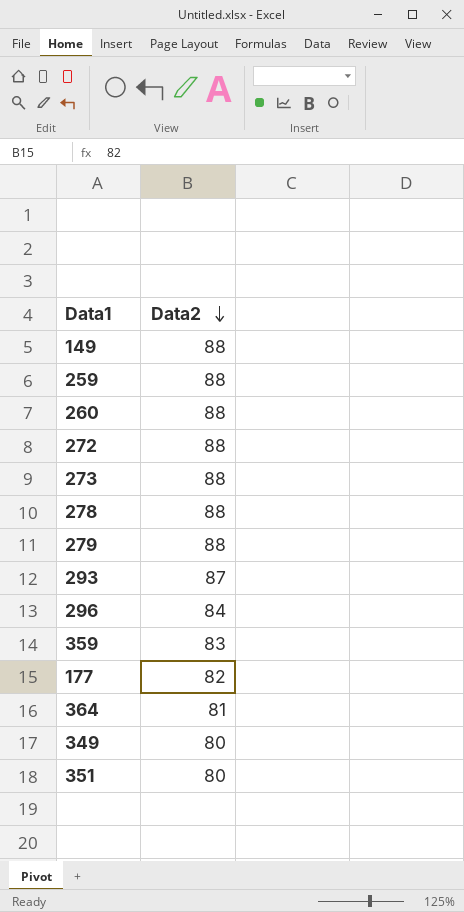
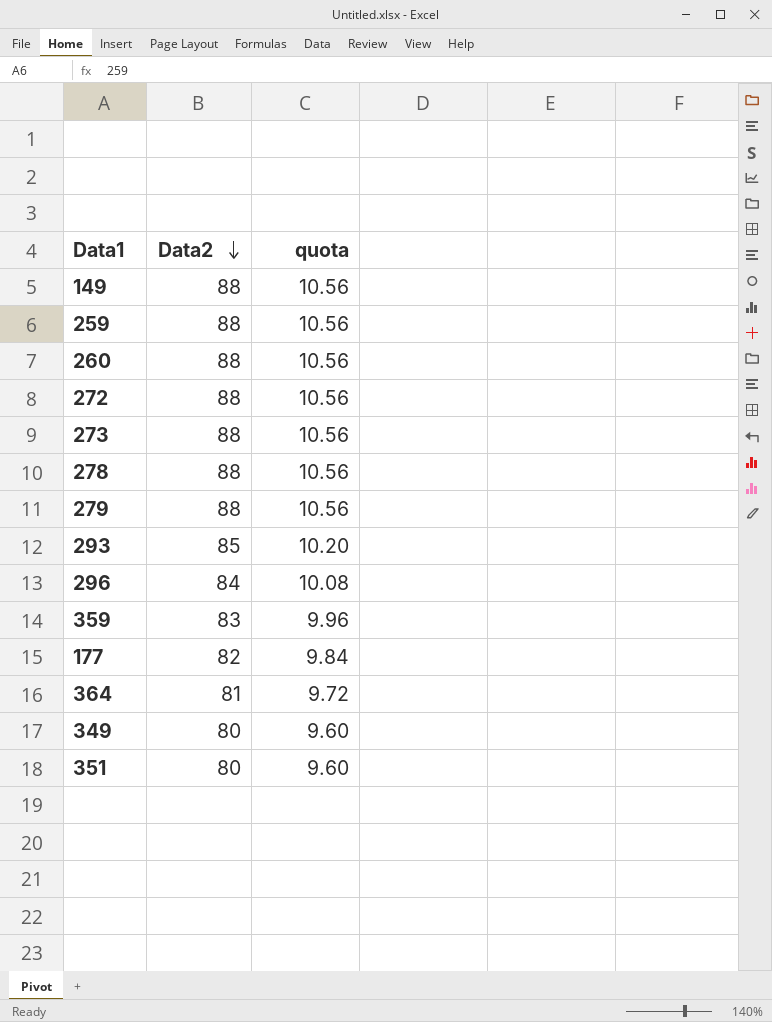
column quota | formula: none -> [Data2] * 0.12
293 | Data2: 87 -> 85

